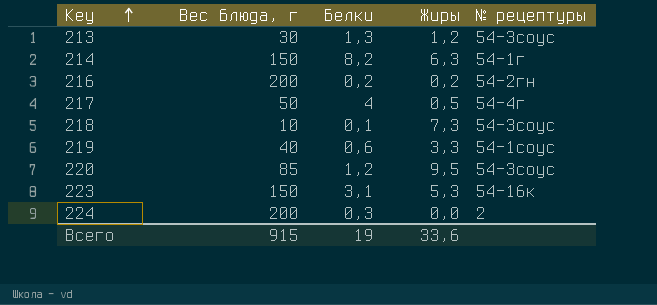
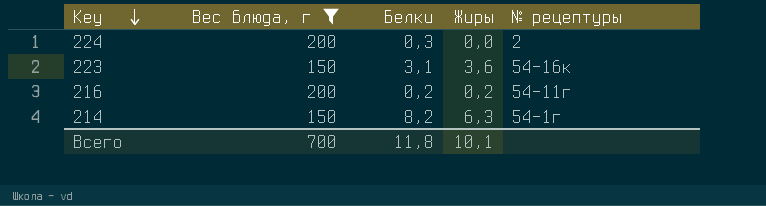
filter: none -> Вес блюда, г >= 150
row order: Key ascending -> Key descending
223 | Жиры: 5,3 -> 3,6
216 | № рецептуры: 54-2гн -> 54-11г
Всего | Вес блюда, г: 915 -> 700
Всего | Белки: 19 -> 11,8
Всего | Жиры: 33,6 -> 10,1

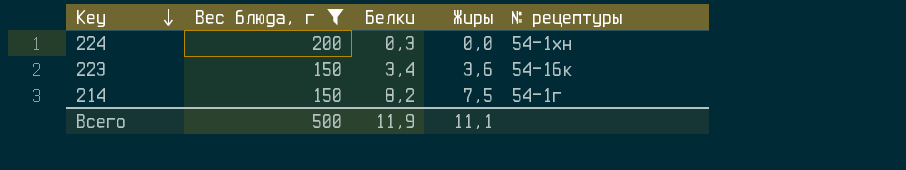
row 216: 200 | 0,2 | 0,2 | 54-11г -> none
224 | № рецептуры: 2 -> 54-1хн
223 | Белки: 3,1 -> 3,4
214 | Жиры: 6,3 -> 7,5
Всего | Вес блюда, г: 700 -> 500
Всего | Белки: 11,8 -> 11,9
Всего | Жиры: 10,1 -> 11,1

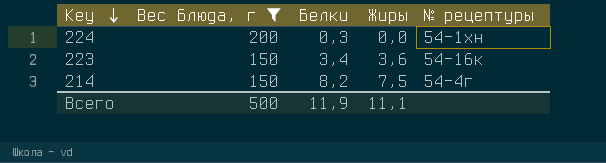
214 | № рецептуры: 54-1г -> 54-4г

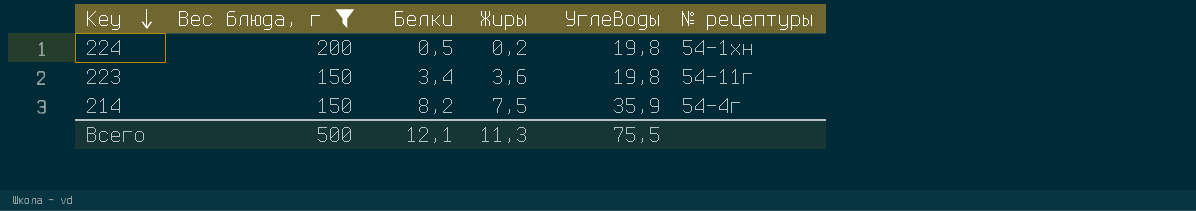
column Углеводы | position: none -> 5
224 | Белки: 0,3 -> 0,5
224 | Жиры: 0,0 -> 0,2
223 | № рецептуры: 54-16к -> 54-11г
Всего | Белки: 11,9 -> 12,1
Всего | Жиры: 11,1 -> 11,3

